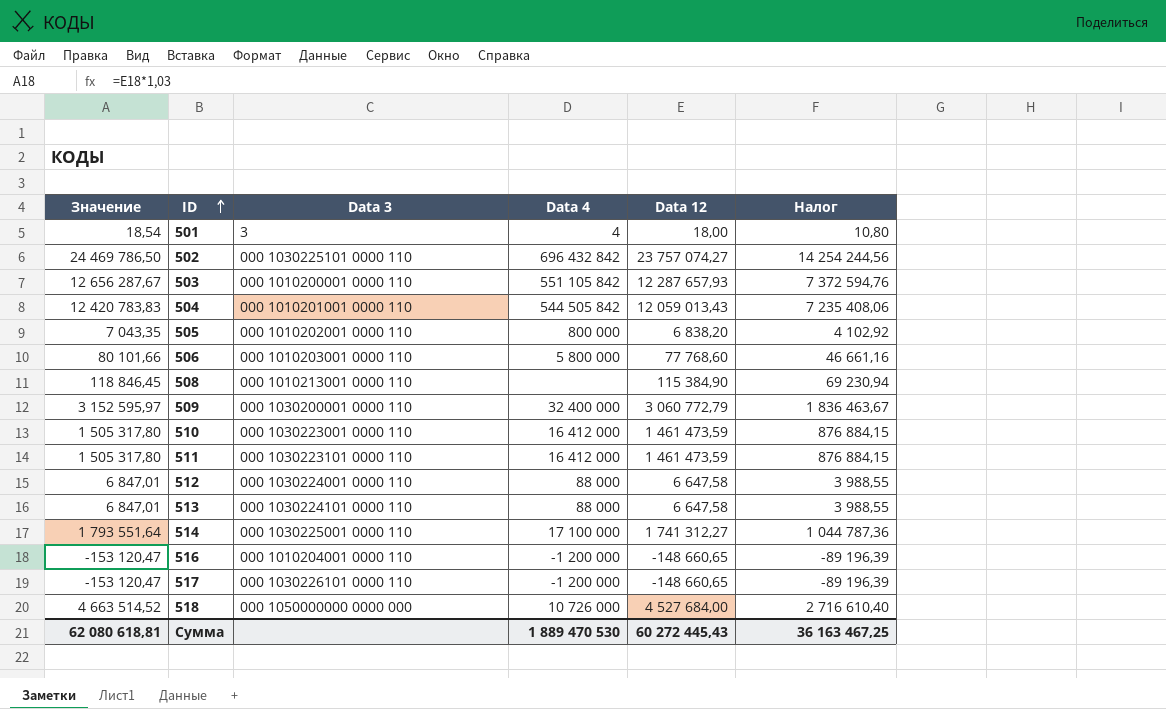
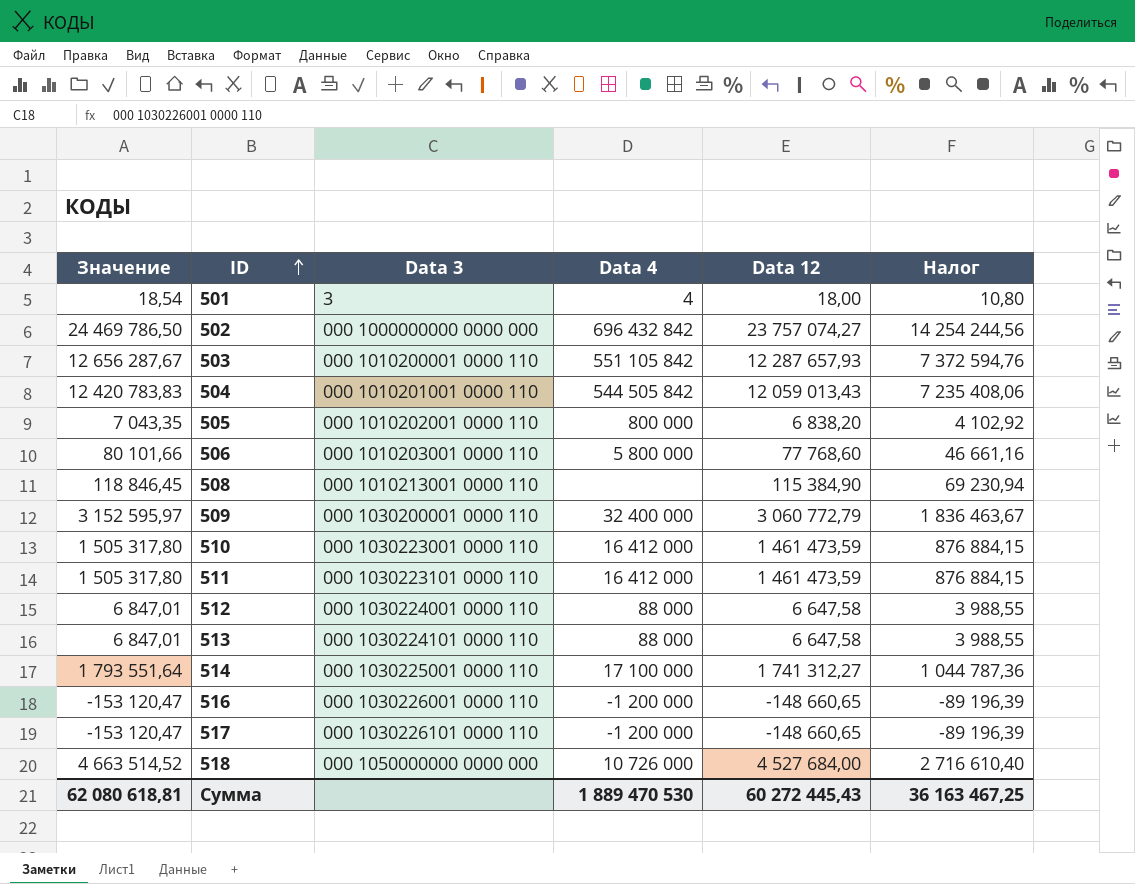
502 | Data 3: 000 1030225101 0000 110 -> 000 1000000000 0000 000
516 | Data 3: 000 1010204001 0000 110 -> 000 1030226001 0000 110

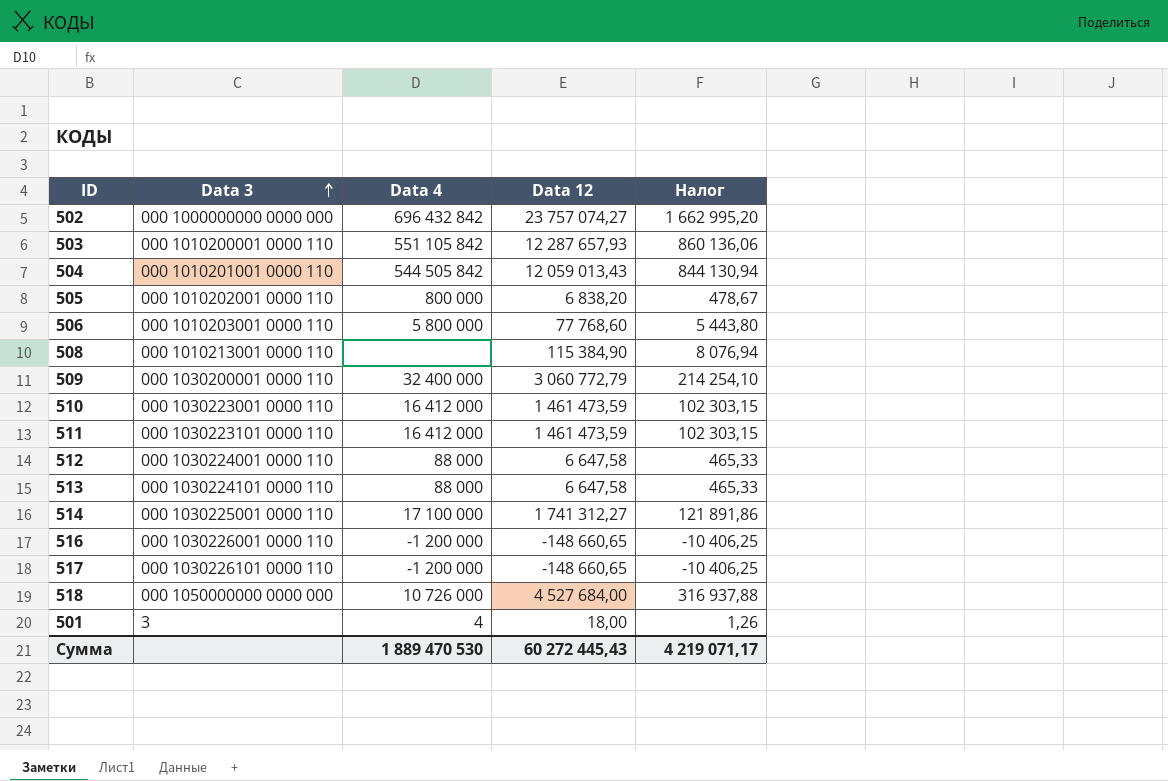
row order: ID ascending -> Data 3 ascending
column Значение | formula: [Data 12] * 1,03 -> none
column Налог | formula: [Data 12] * 0,6 -> [Data 12] * 0,07
Сумма | Налог: 36 163 467,25 -> 4 219 071,17

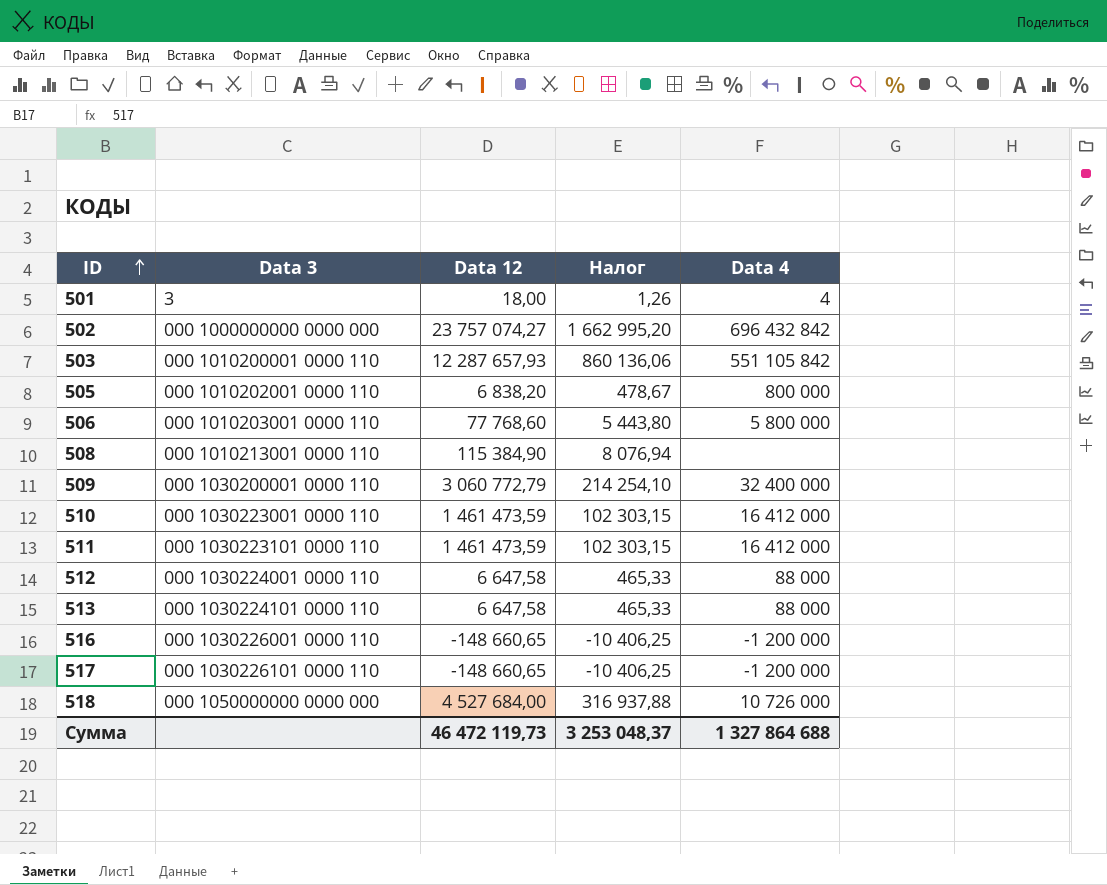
row order: Data 3 ascending -> ID ascending
column Data 4 | position: 3 -> 5
row 504: 000 1010201001 0000 110 | 544 505 842 | 12 059 013,43 | 844 130,94 -> none
row 514: 000 1030225001 0000 110 | 17 100 000 | 1 741 312,27 | 121 891,86 -> none
Сумма | Data 12: 60 272 445,43 -> 46 472 119,73
Сумма | Налог: 4 219 071,17 -> 3 253 048,37
Сумма | Data 4: 1 889 470 530 -> 1 327 864 688

